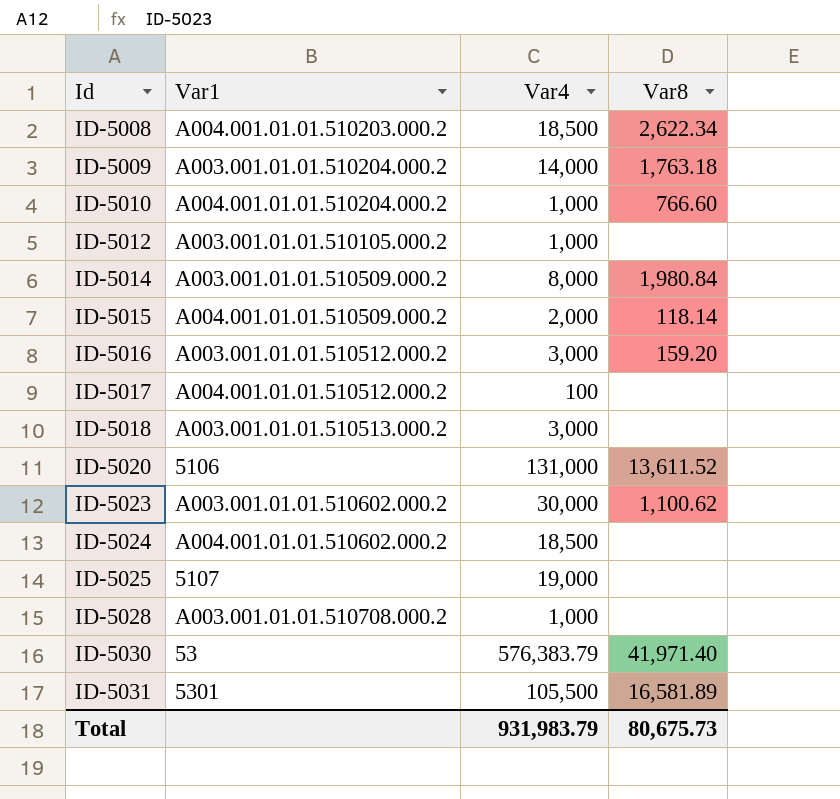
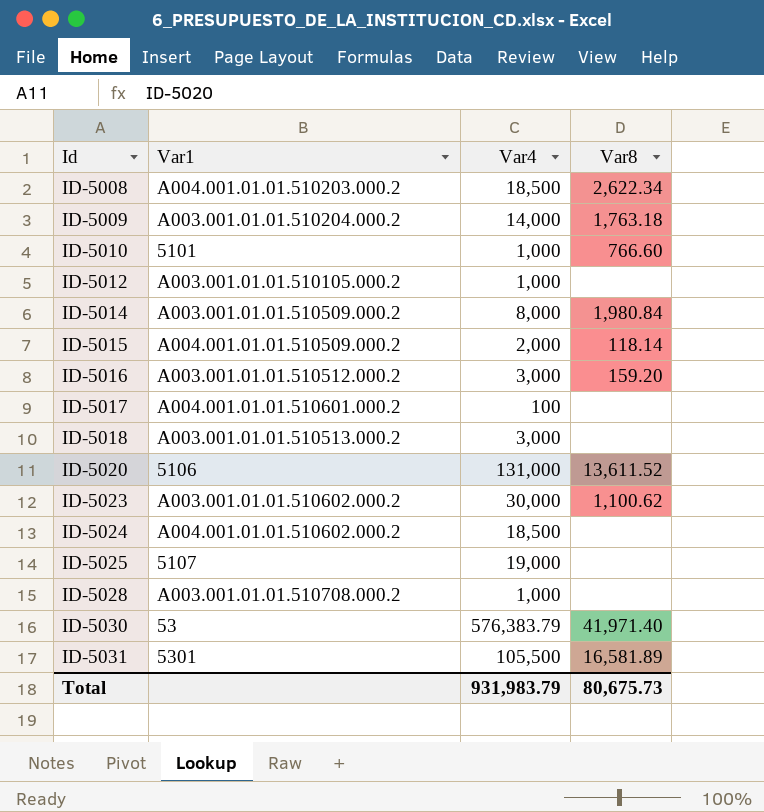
ID-5010 | Var1: A004.001.01.01.510204.000.2 -> 5101
ID-5017 | Var1: A004.001.01.01.510512.000.2 -> A004.001.01.01.510601.000.2

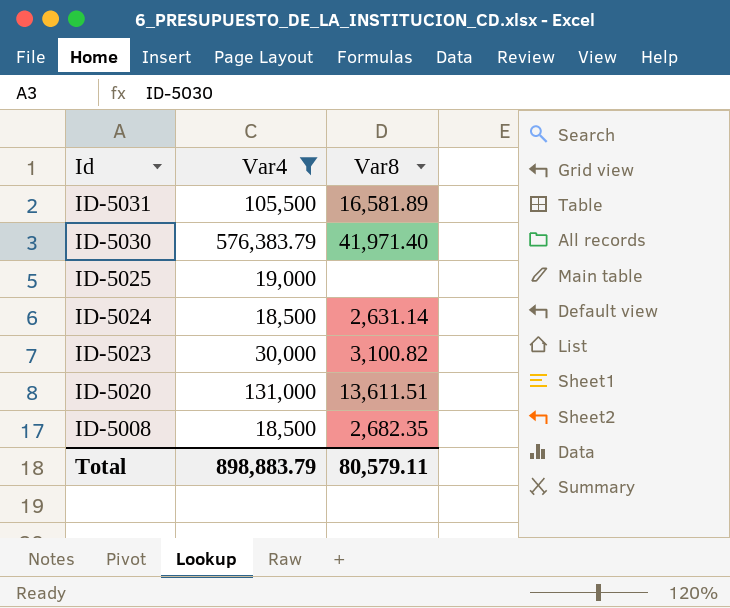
filter: none -> Var4 >= 18,500
row order: Id ascending -> Id descending
column Var1 | position: 2 -> none
ID-5024 | Var8: none -> 2,631.14
ID-5023 | Var8: 1,100.62 -> 3,100.82
ID-5020 | Var8: 13,611.52 -> 13,611.51
ID-5008 | Var8: 2,622.34 -> 2,682.35
Total | Var4: 931,983.79 -> 898,883.79
Total | Var8: 80,675.73 -> 80,579.11

